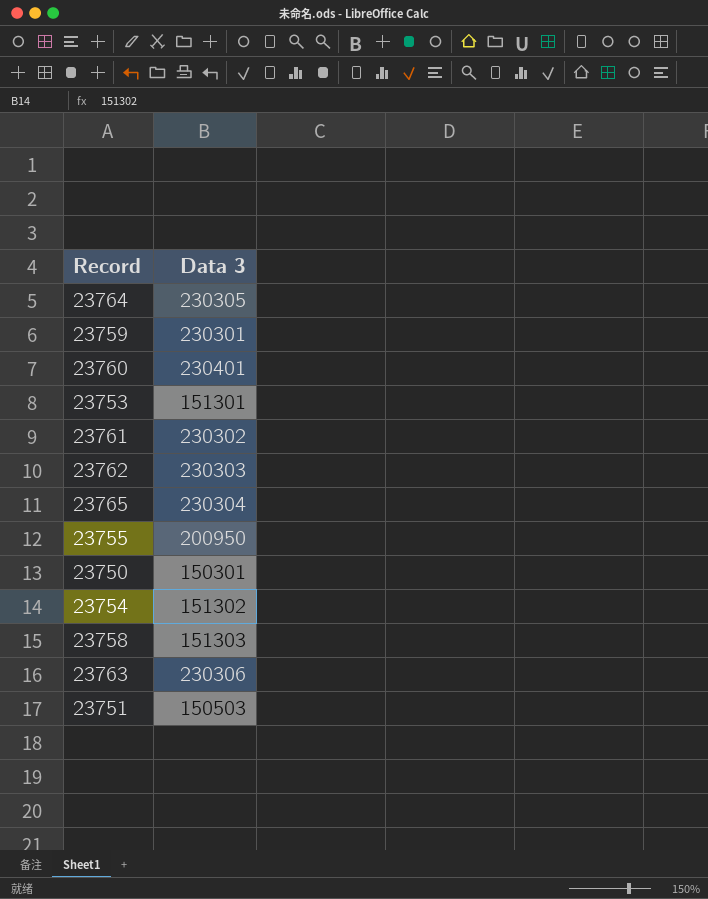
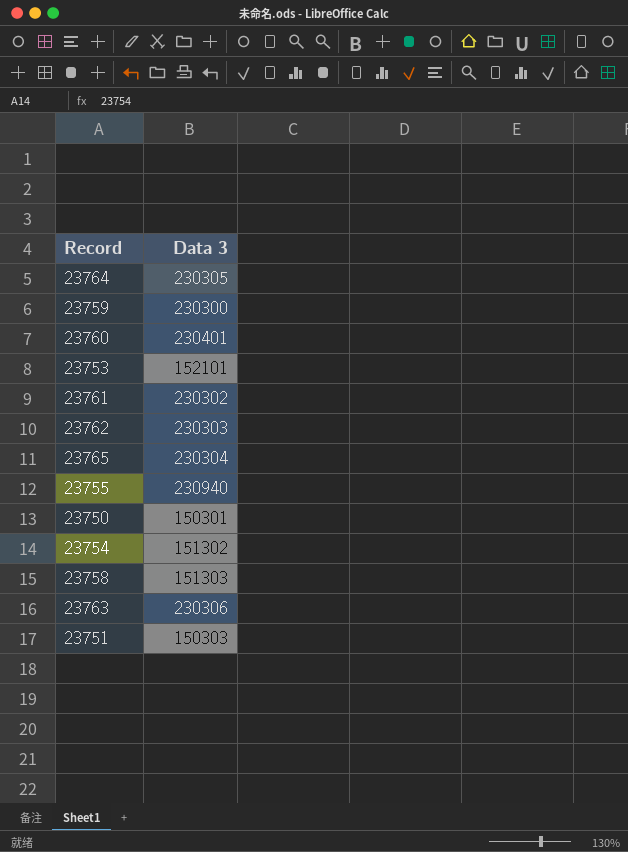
23759 | Data 3: 230301 -> 230300
23753 | Data 3: 151301 -> 152101
23755 | Data 3: 200950 -> 230940
23751 | Data 3: 150503 -> 150303

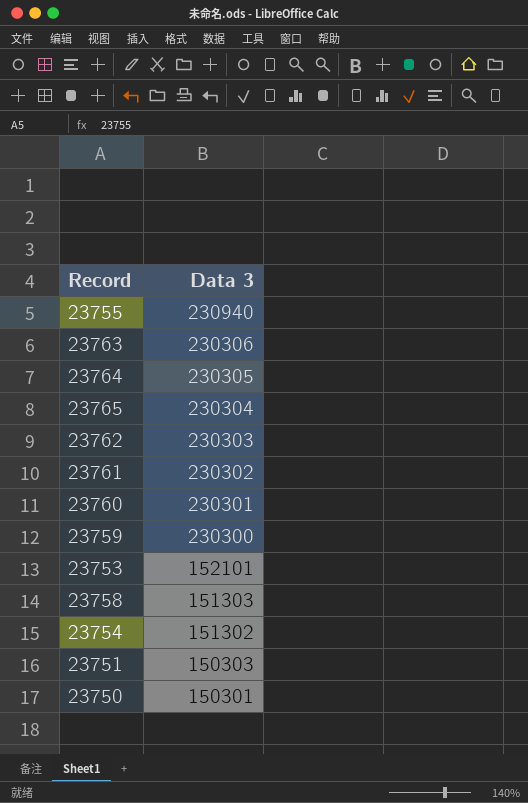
row order: none -> Data 3 descending
23760 | Data 3: 230401 -> 230301

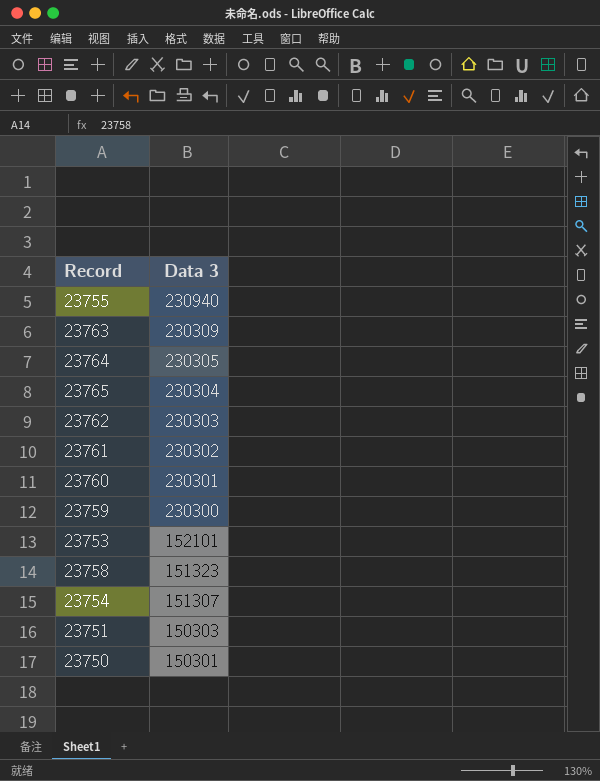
23763 | Data 3: 230306 -> 230309
23758 | Data 3: 151303 -> 151323
23754 | Data 3: 151302 -> 151307

